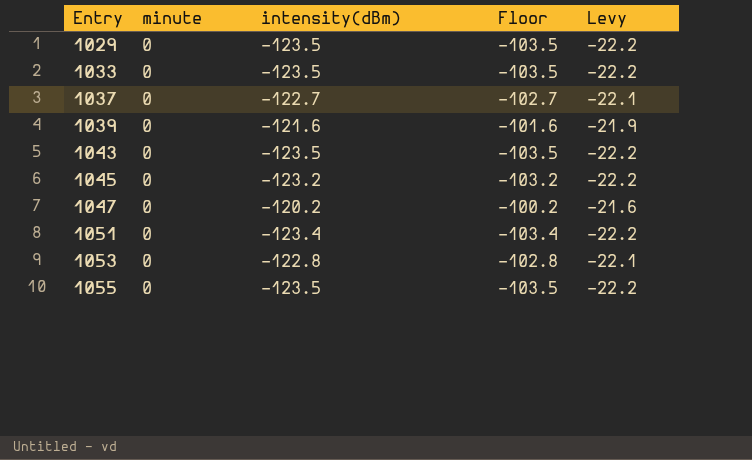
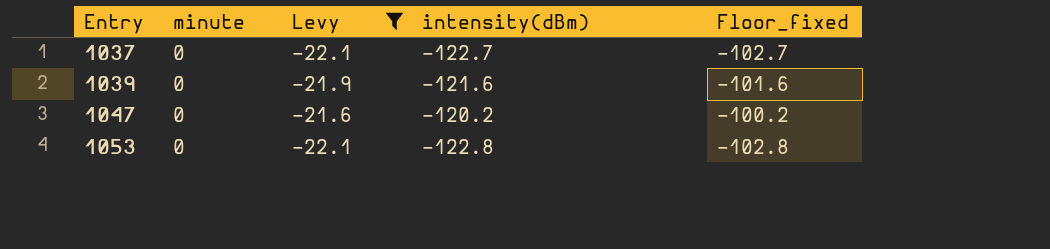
filter: none -> Levy != -22.2
column Levy | position: 5 -> 3
column name: Floor -> Floor_fixed

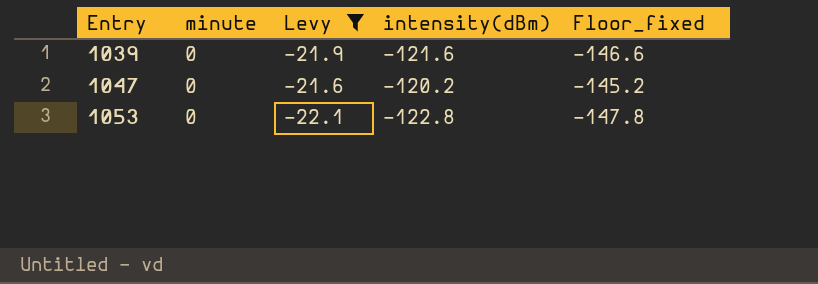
column Floor_fixed | formula: [intensity(dBm)] + 20 -> [intensity(dBm)] - 25
row 1037: 0 | -22.1 | -122.7 | -102.7 -> none

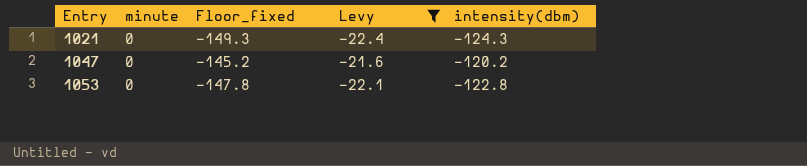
column Floor_fixed | position: 5 -> 3
column name: intensity(dBm) -> intensity(dbm)
row 1039: 0 | -21.9 | -121.6 | -146.6 -> none
row 1021: none -> 0 | -149.3 | -22.4 | -124.3

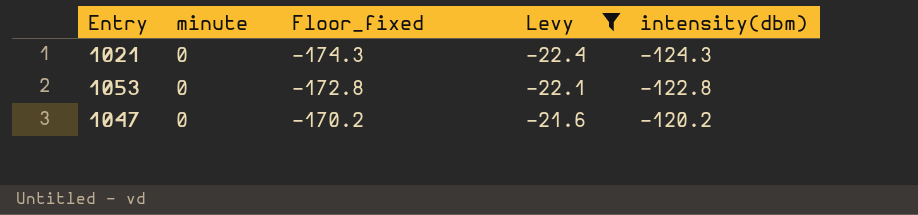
row order: Entry ascending -> Floor_fixed ascending
column Floor_fixed | formula: [intensity(dbm)] - 25 -> [intensity(dbm)] - 50

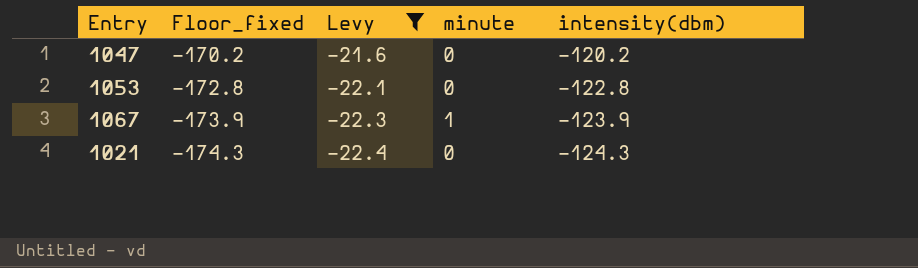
row order: Floor_fixed ascending -> Floor_fixed descending
column minute | position: 2 -> 4
row 1067: none -> -173.9 | -22.3 | 1 | -123.9

